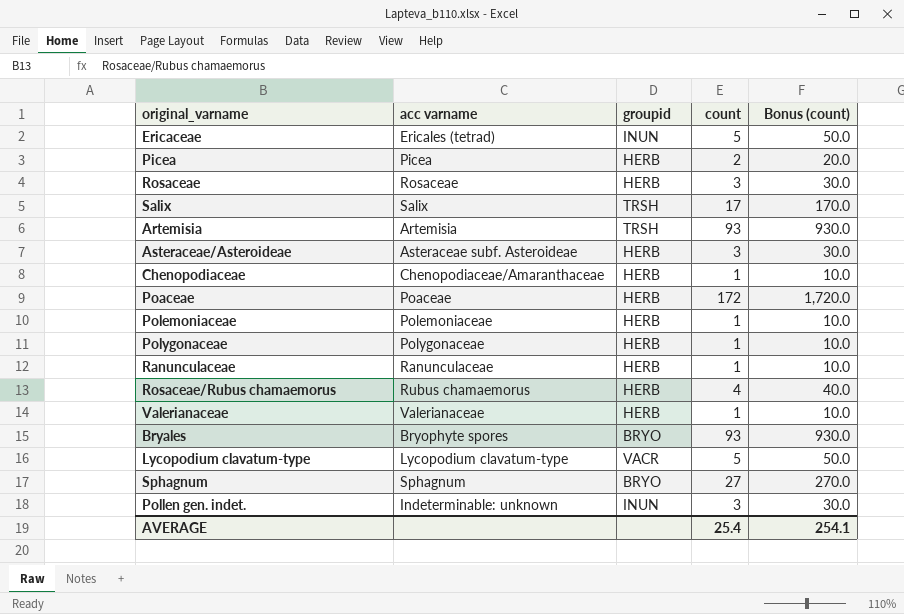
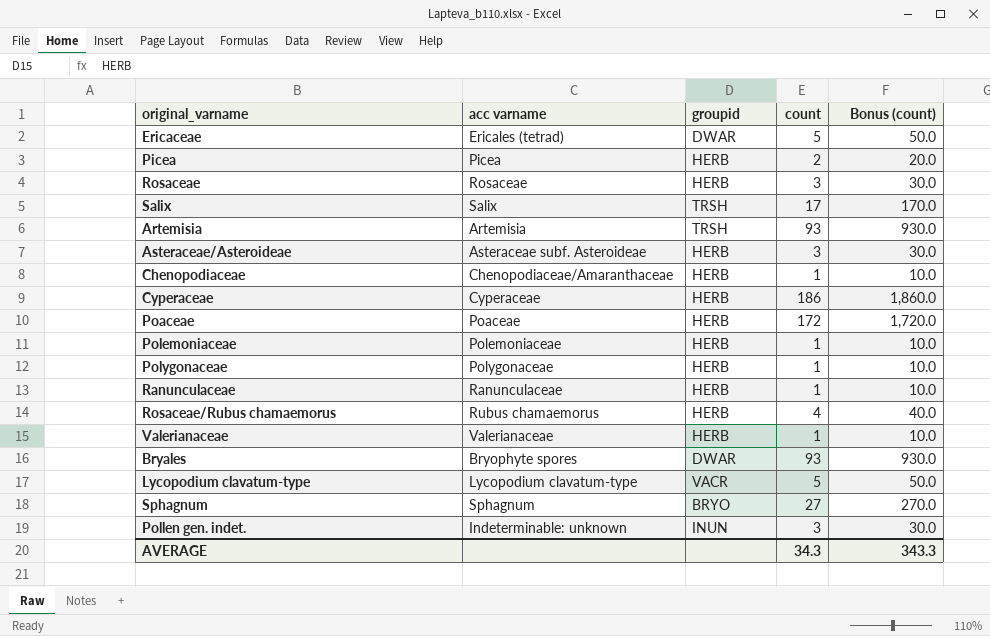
Ericaceae | groupid: INUN -> DWAR
row Cyperaceae: none -> Cyperaceae | HERB | 186 | 1,860.0
Bryales | groupid: BRYO -> DWAR
AVERAGE | count: 25.4 -> 34.3
AVERAGE | Bonus (count): 254.1 -> 343.3

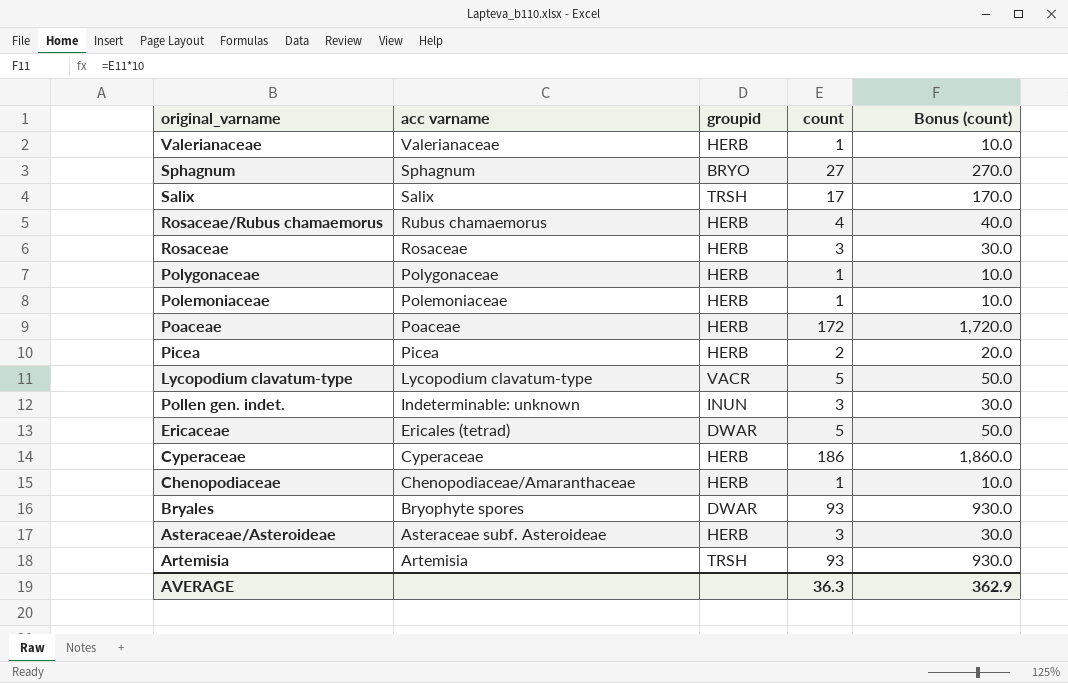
row order: none -> acc varname descending
row Ranunculaceae: Ranunculaceae | HERB | 1 | 10.0 -> none
AVERAGE | count: 34.3 -> 36.3
AVERAGE | Bonus (count): 343.3 -> 362.9

